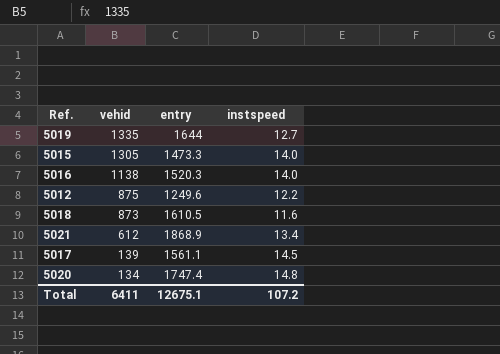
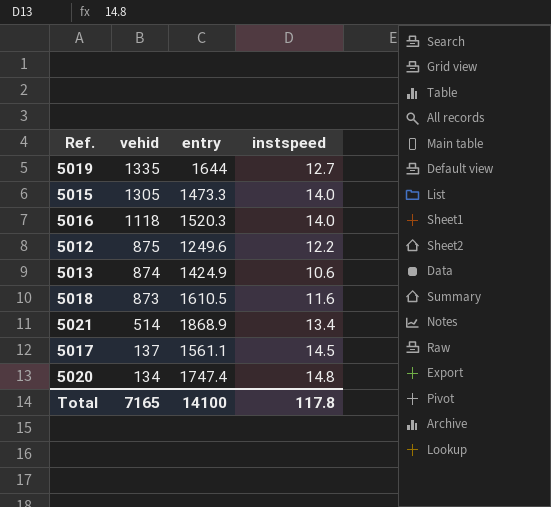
5016 | vehid: 1138 -> 1118
row 5013: none -> 874 | 1424.9 | 10.6
5021 | vehid: 612 -> 514
5017 | vehid: 139 -> 137
Total | vehid: 6411 -> 7165
Total | entry: 12675.1 -> 14100
Total | instspeed: 107.2 -> 117.8

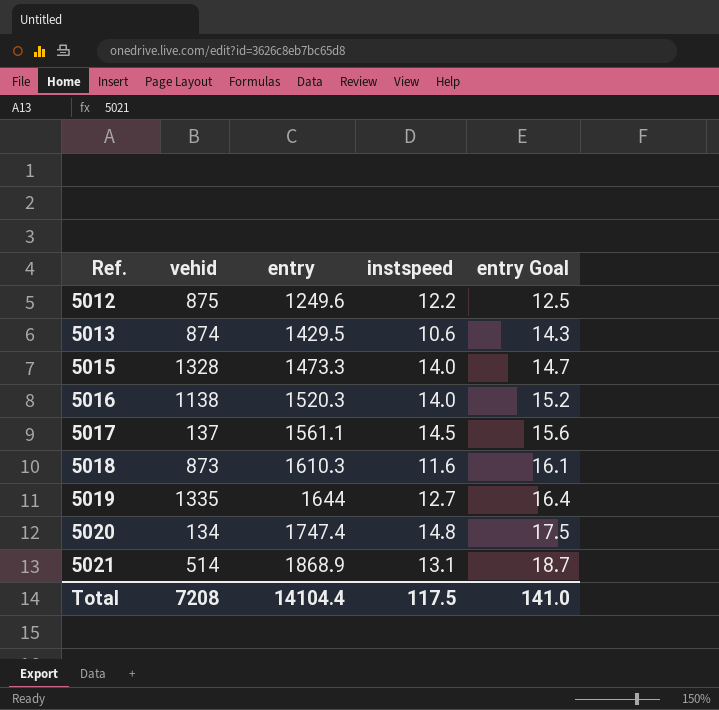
row order: vehid descending -> Ref. ascending
column entry Goal | formula: none -> [entry] * 0.01
5013 | entry: 1424.9 -> 1429.5
5015 | vehid: 1305 -> 1328
5016 | vehid: 1118 -> 1138
5018 | entry: 1610.5 -> 1610.3
5021 | instspeed: 13.4 -> 13.1
Total | vehid: 7165 -> 7208
Total | entry: 14100 -> 14104.4
Total | instspeed: 117.8 -> 117.5

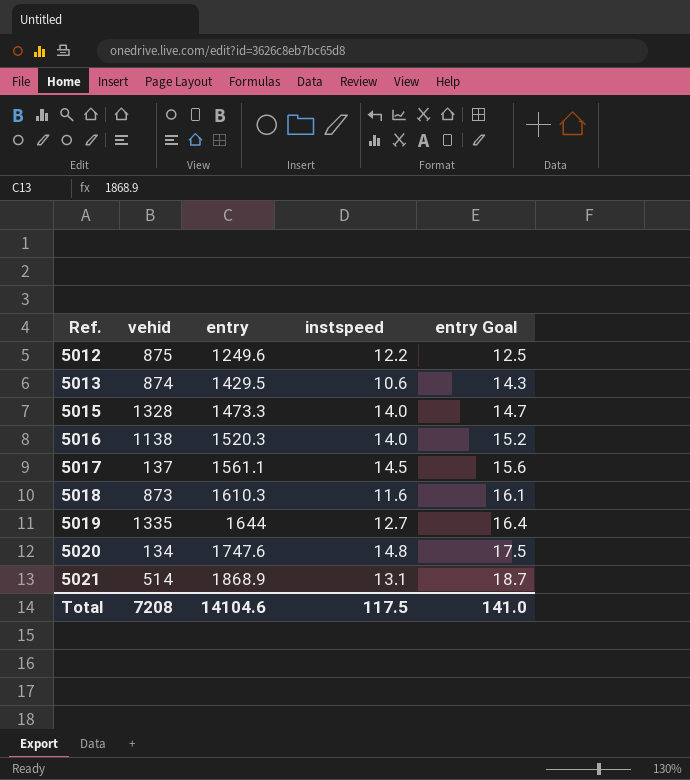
5020 | entry: 1747.4 -> 1747.6
Total | entry: 14104.4 -> 14104.6

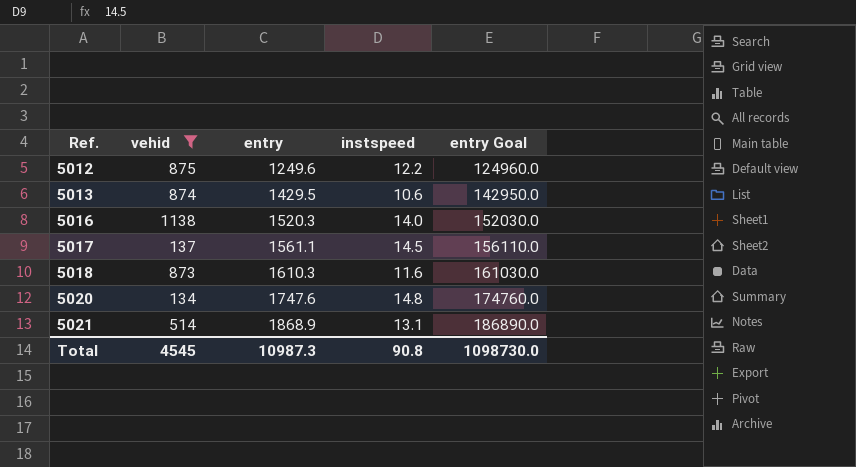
filter: none -> vehid <= 1138
column entry Goal | formula: [entry] * 0.01 -> [entry] * 100
Total | vehid: 7208 -> 4545
Total | entry: 14104.6 -> 10987.3
Total | instspeed: 117.5 -> 90.8
Total | entry Goal: 141.0 -> 1098730.0

